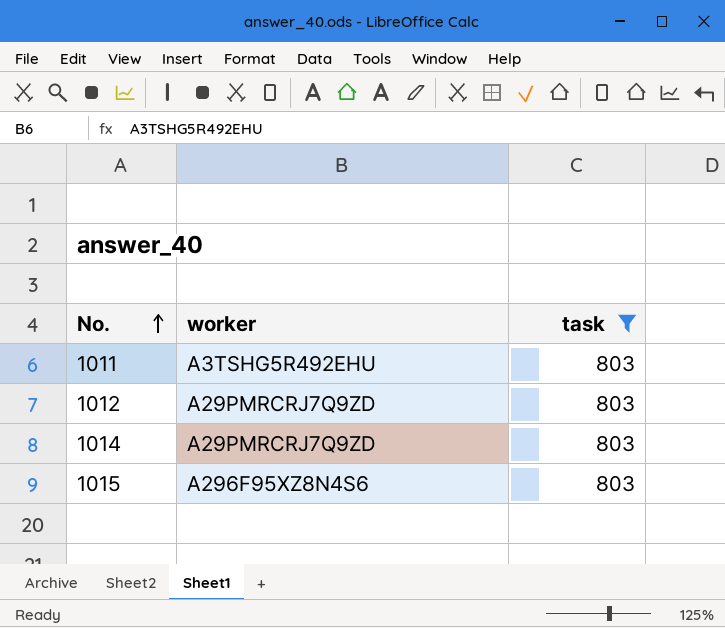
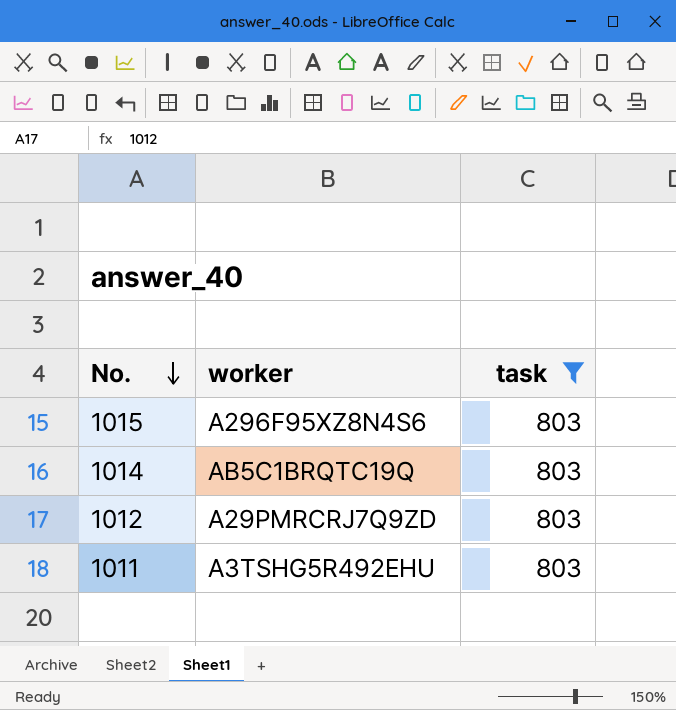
row order: No. ascending -> No. descending
1014 | worker: A29PMRCRJ7Q9ZD -> AB5C1BRQTC19Q

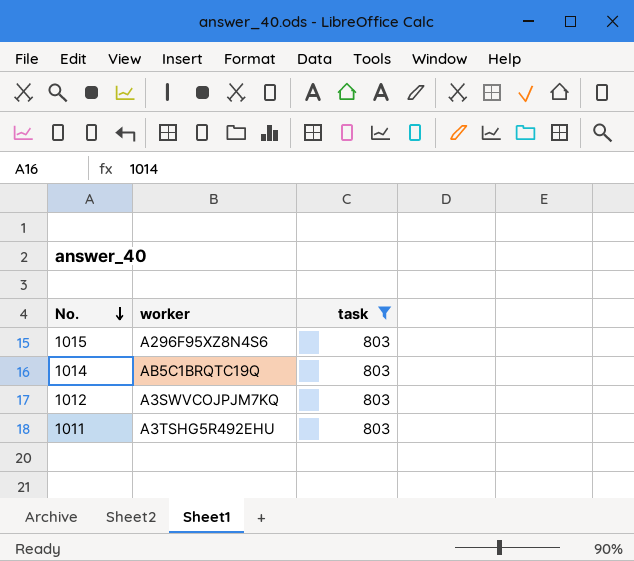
1012 | worker: A29PMRCRJ7Q9ZD -> A3SWVCOJPJM7KQ

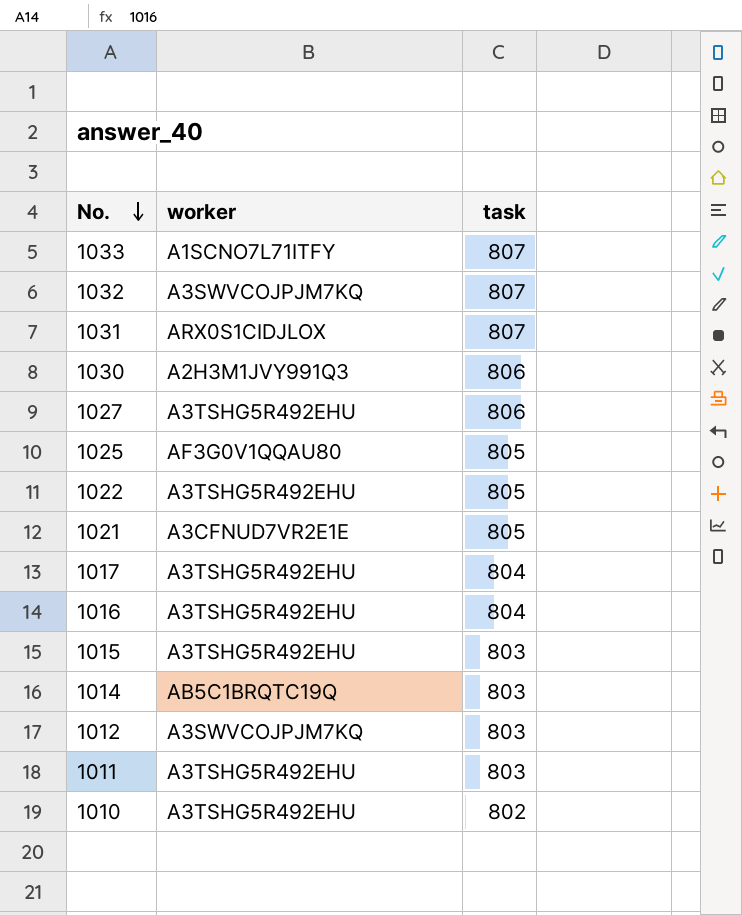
filter: task = 803 -> none
1015 | worker: A296F95XZ8N4S6 -> A3TSHG5R492EHU

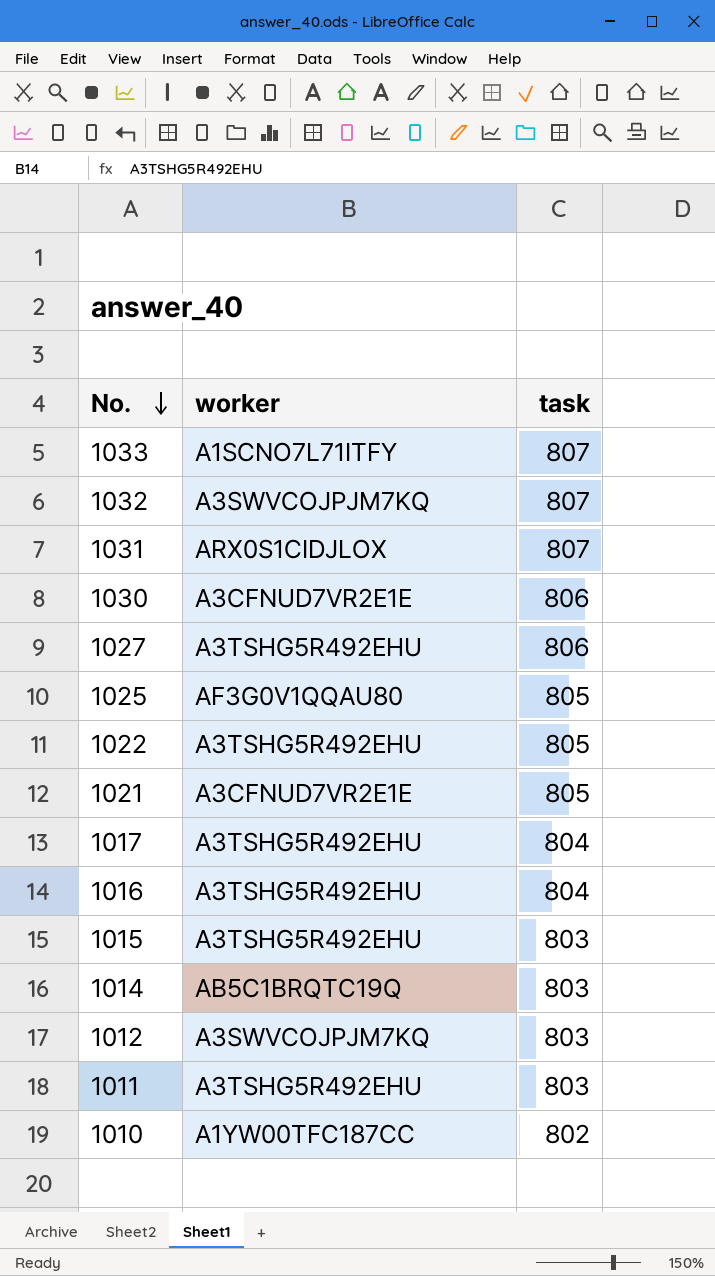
1030 | worker: A2H3M1JVY991Q3 -> A3CFNUD7VR2E1E
1010 | worker: A3TSHG5R492EHU -> A1YW00TFC187CC

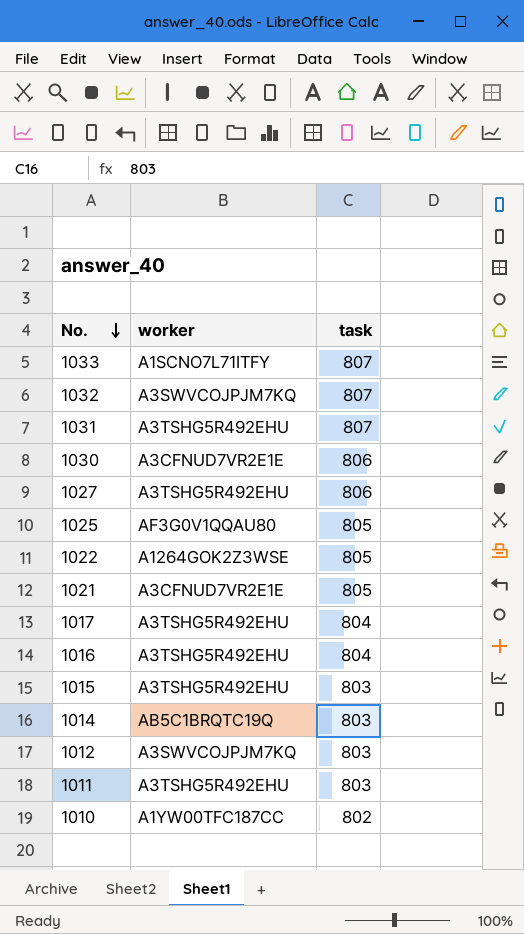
1031 | worker: ARX0S1CIDJLOX -> A3TSHG5R492EHU
1022 | worker: A3TSHG5R492EHU -> A1264GOK2Z3WSE

